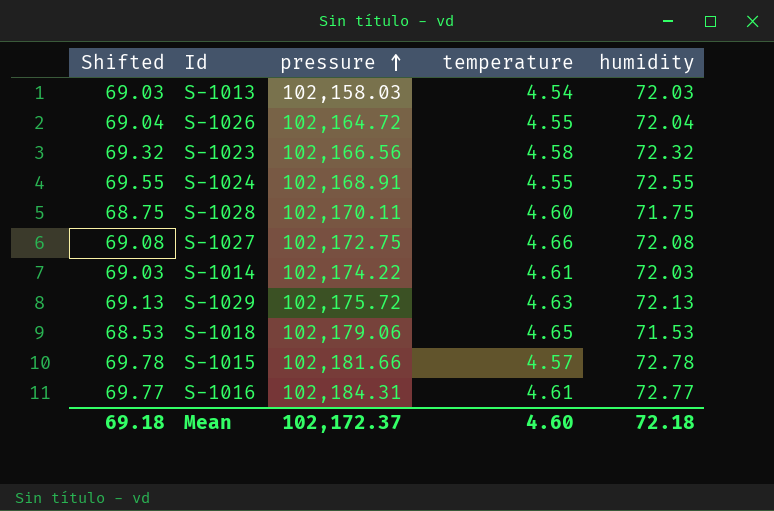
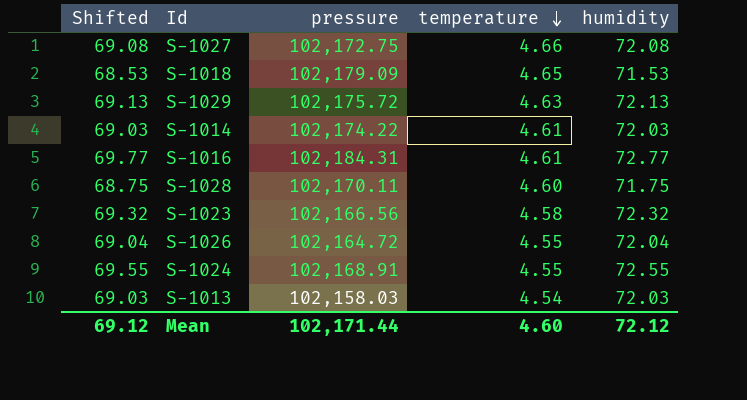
row order: pressure ascending -> temperature descending
row S-1015: 69.78 | 102,181.66 | 4.57 | 72.78 -> none
S-1018 | pressure: 102,179.06 -> 102,179.09
Mean | Shifted: 69.18 -> 69.12
Mean | pressure: 102,172.37 -> 102,171.44
Mean | humidity: 72.18 -> 72.12

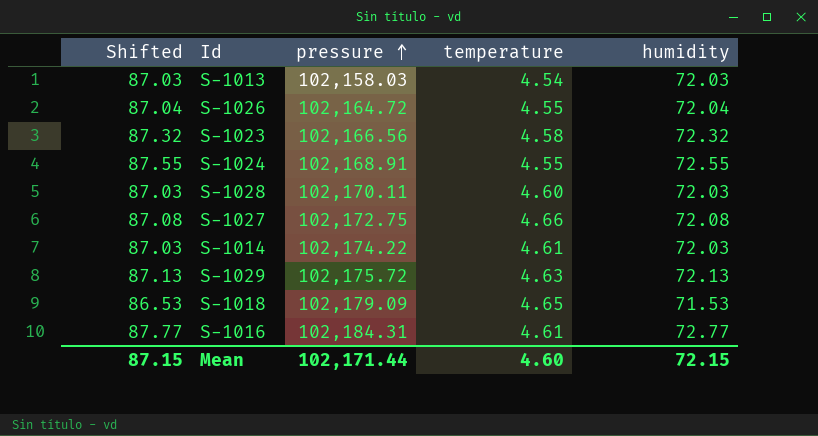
row order: temperature descending -> pressure ascending
column Shifted | formula: [humidity] - 3 -> [humidity] + 15
S-1028 | humidity: 71.75 -> 72.03
Mean | Shifted: 69.12 -> 87.15
Mean | humidity: 72.12 -> 72.15

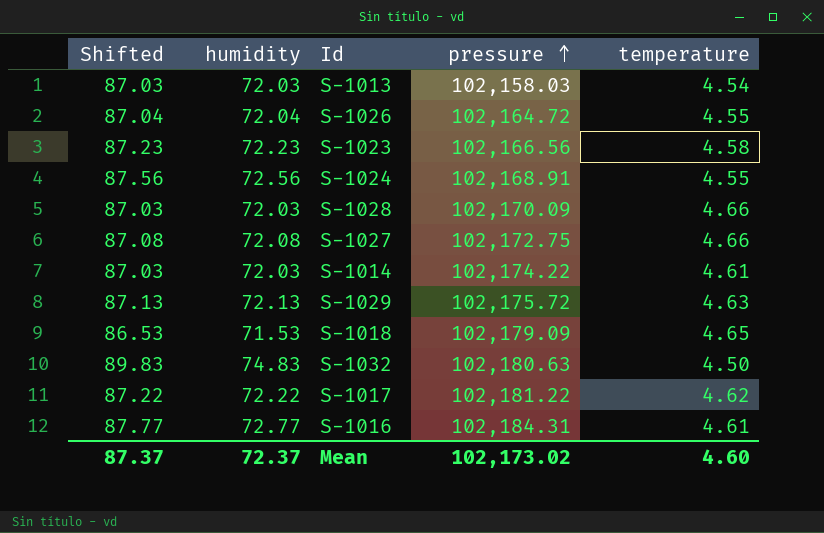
column humidity | position: 5 -> 2
S-1023 | Shifted: 87.32 -> 87.23
S-1023 | humidity: 72.32 -> 72.23
S-1024 | Shifted: 87.55 -> 87.56
S-1024 | humidity: 72.55 -> 72.56
S-1028 | pressure: 102,170.11 -> 102,170.09
S-1028 | temperature: 4.60 -> 4.66
row S-1032: none -> 89.83 | 74.83 | 102,180.63 | 4.50
row S-1017: none -> 87.22 | 72.22 | 102,181.22 | 4.62
Mean | Shifted: 87.15 -> 87.37
Mean | humidity: 72.15 -> 72.37
Mean | pressure: 102,171.44 -> 102,173.02

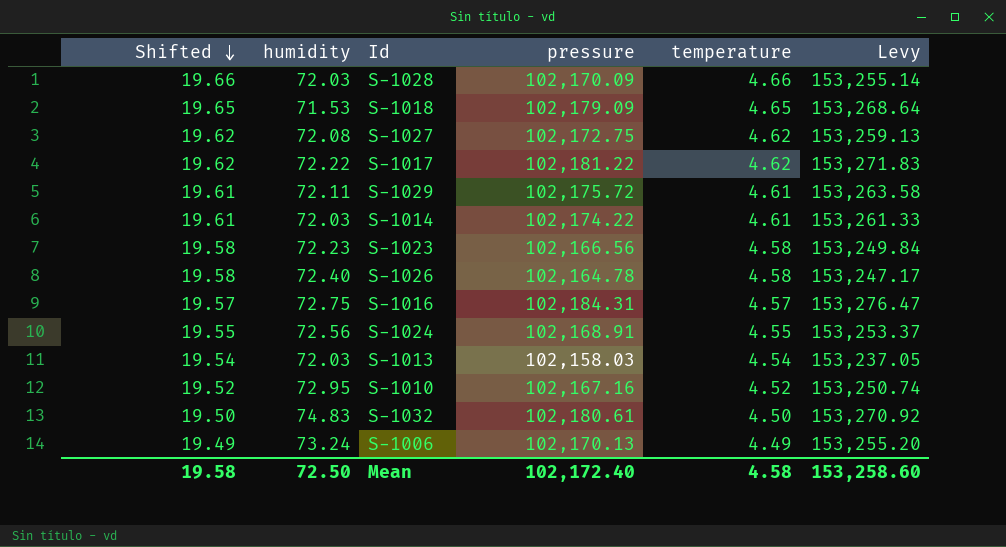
row order: pressure ascending -> Shifted descending
column Shifted | formula: [humidity] + 15 -> [temperature] + 15
column Levy | formula: none -> [pressure] * 1.5
S-1027 | temperature: 4.66 -> 4.62
S-1029 | humidity: 72.13 -> 72.11
S-1029 | temperature: 4.63 -> 4.61
S-1026 | humidity: 72.04 -> 72.40
S-1026 | pressure: 102,164.72 -> 102,164.78
S-1026 | temperature: 4.55 -> 4.58
S-1016 | humidity: 72.77 -> 72.75
S-1016 | temperature: 4.61 -> 4.57
row S-1010: none -> 19.52 | 72.95 | 102,167.16 | 4.52 | 153,250.74
S-1032 | pressure: 102,180.63 -> 102,180.61
row S-1006: none -> 19.49 | 73.24 | 102,170.13 | 4.49 | 153,255.20
Mean | Shifted: 87.37 -> 19.58
Mean | humidity: 72.37 -> 72.50
Mean | pressure: 102,173.02 -> 102,172.40
Mean | temperature: 4.60 -> 4.58

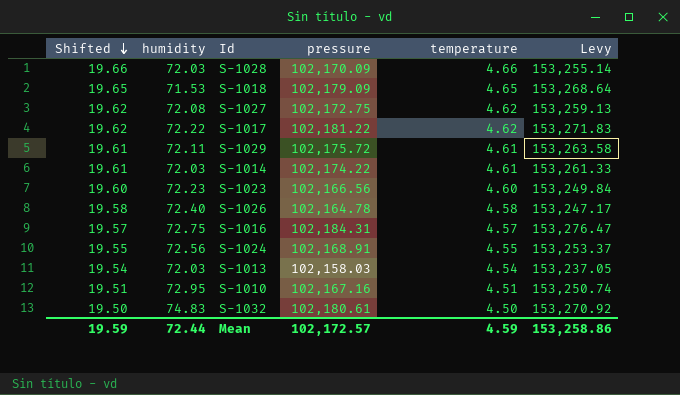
row S-1006: 19.49 | 73.24 | 102,170.13 | 4.49 | 153,255.20 -> none
S-1023 | Shifted: 19.58 -> 19.60
S-1023 | temperature: 4.58 -> 4.60
S-1010 | Shifted: 19.52 -> 19.51
S-1010 | temperature: 4.52 -> 4.51
Mean | Shifted: 19.58 -> 19.59
Mean | humidity: 72.50 -> 72.44
Mean | pressure: 102,172.40 -> 102,172.57
Mean | temperature: 4.58 -> 4.59
Mean | Levy: 153,258.60 -> 153,258.86

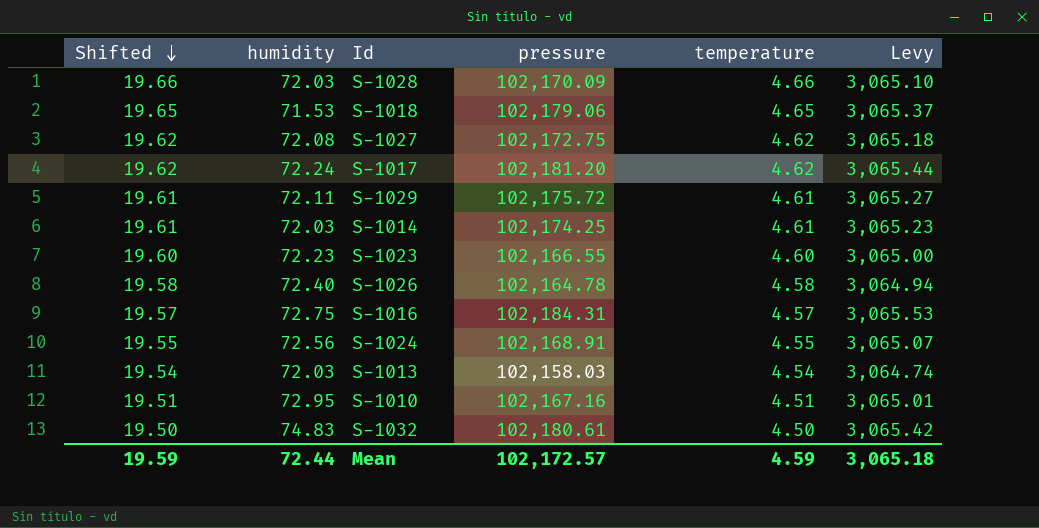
column Levy | formula: [pressure] * 1.5 -> [pressure] * 0.03
S-1018 | pressure: 102,179.09 -> 102,179.06
S-1017 | humidity: 72.22 -> 72.24
S-1017 | pressure: 102,181.22 -> 102,181.20
S-1014 | pressure: 102,174.22 -> 102,174.25
S-1023 | pressure: 102,166.56 -> 102,166.55
Mean | Levy: 153,258.86 -> 3,065.18

